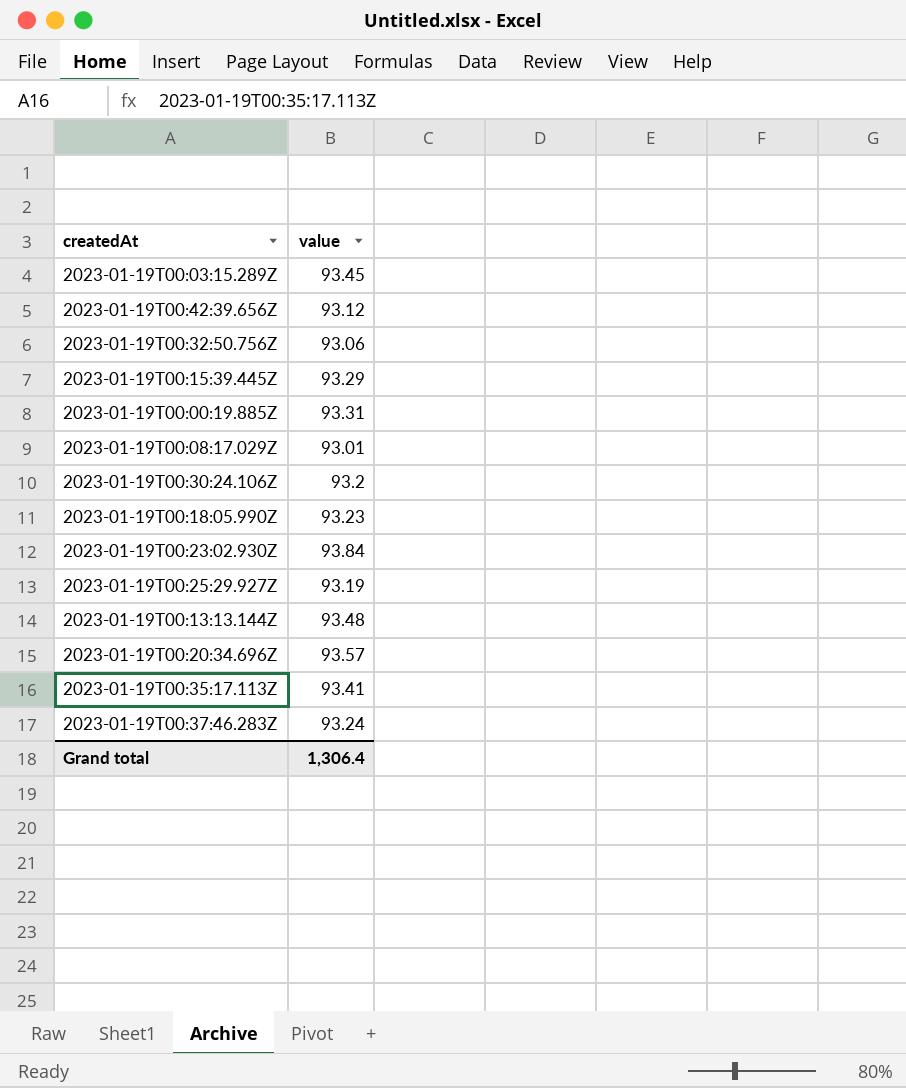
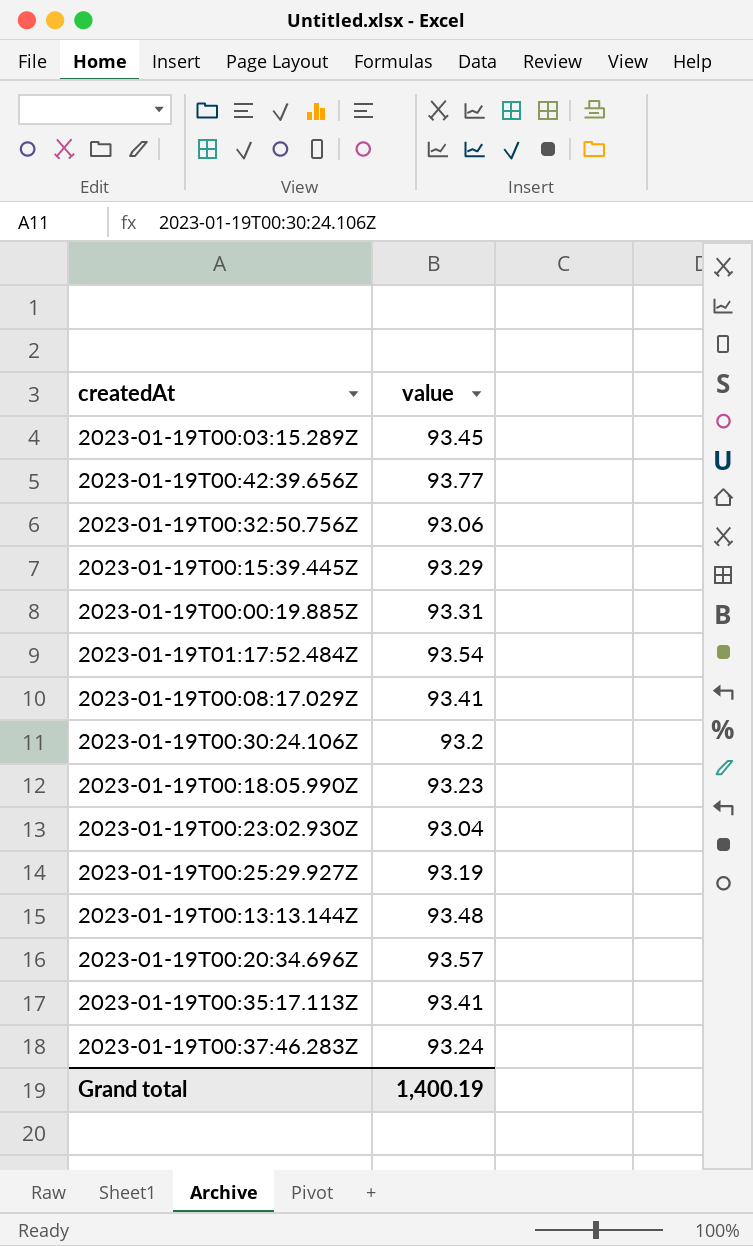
2023-01-19T00:42:39.656Z | value: 93.12 -> 93.77
row 2023-01-19T01:17:52.484Z: none -> 93.54
2023-01-19T00:08:17.029Z | value: 93.01 -> 93.41
2023-01-19T00:23:02.930Z | value: 93.84 -> 93.04
Grand total | value: 1,306.4 -> 1,400.19

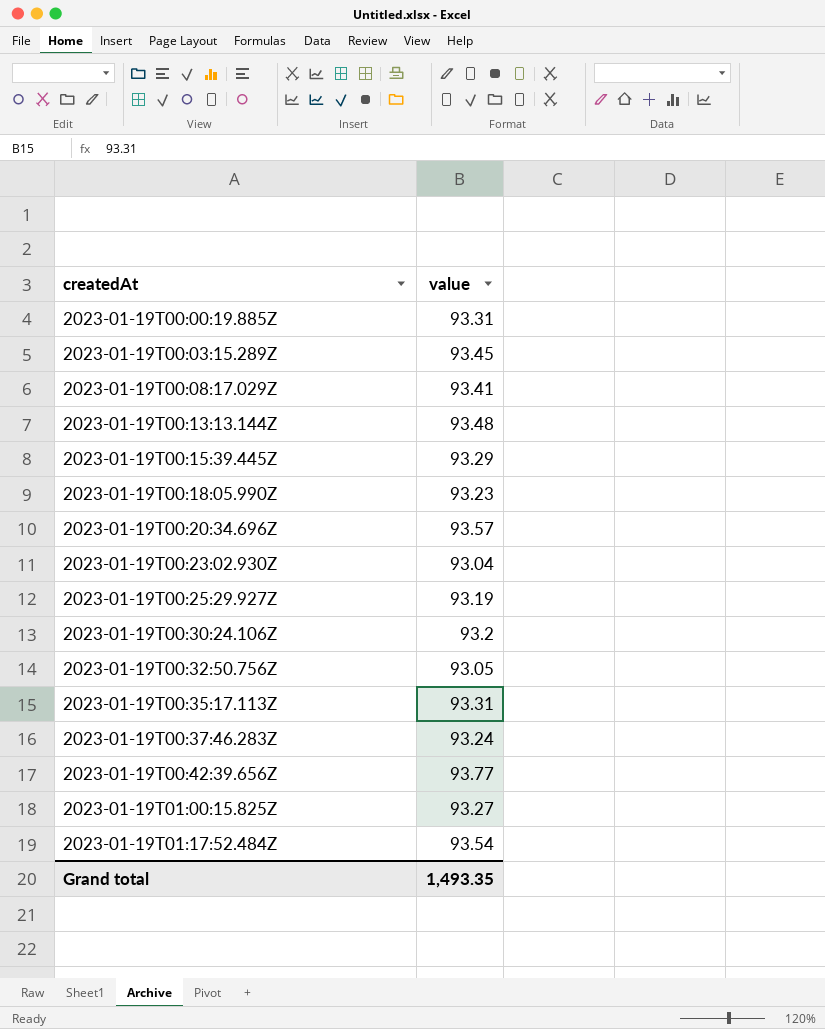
row order: none -> createdAt ascending
2023-01-19T00:32:50.756Z | value: 93.06 -> 93.05
2023-01-19T00:35:17.113Z | value: 93.41 -> 93.31
row 2023-01-19T01:00:15.825Z: none -> 93.27
Grand total | value: 1,400.19 -> 1,493.35

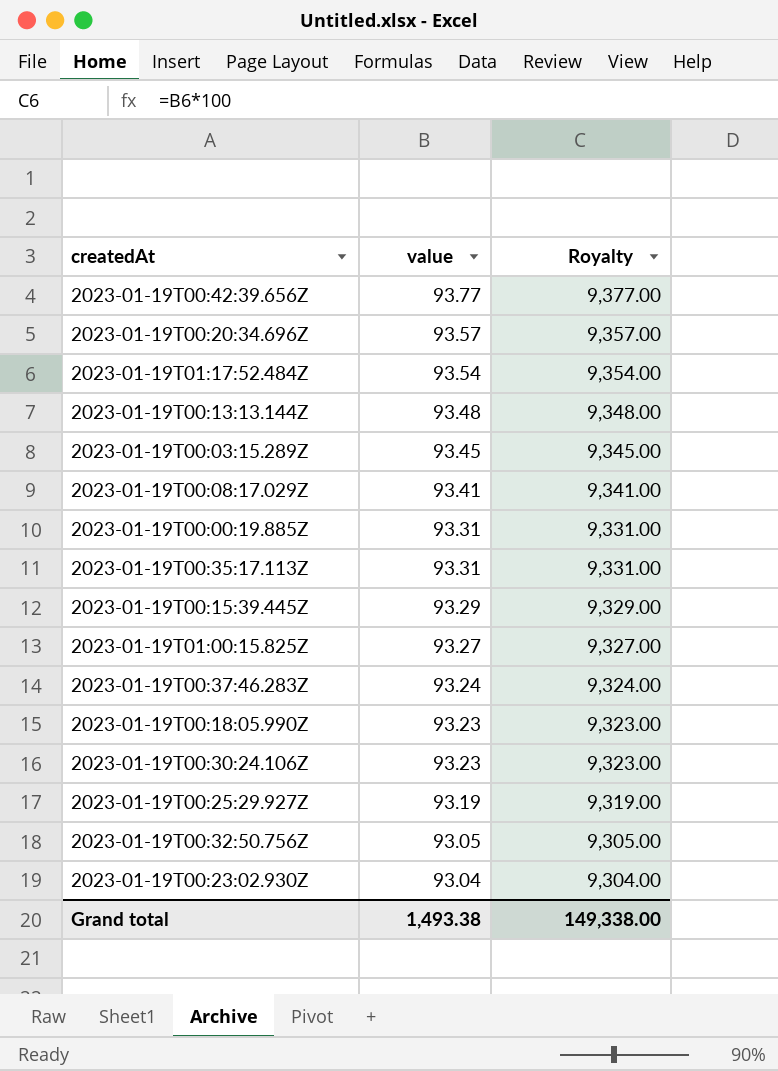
row order: createdAt ascending -> value descending
column Royalty | formula: none -> [value] * 100
2023-01-19T00:30:24.106Z | value: 93.2 -> 93.23
Grand total | value: 1,493.35 -> 1,493.38

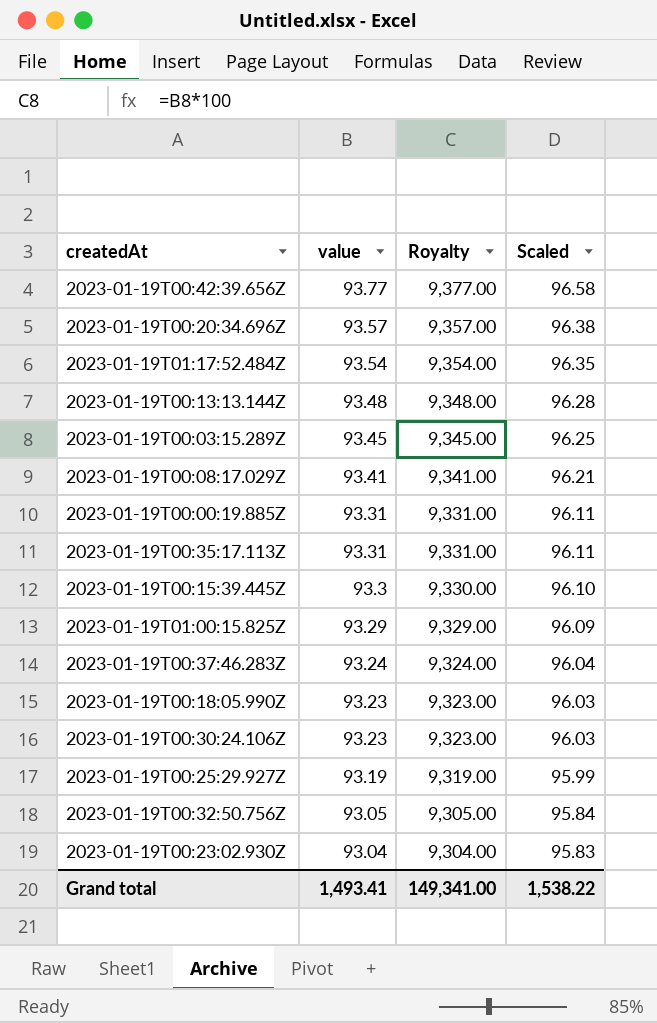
column Scaled | formula: none -> [value] * 1.03
2023-01-19T00:15:39.445Z | value: 93.29 -> 93.3
2023-01-19T00:15:39.445Z | Royalty: 9,329.00 -> 9,330.00
2023-01-19T01:00:15.825Z | value: 93.27 -> 93.29
2023-01-19T01:00:15.825Z | Royalty: 9,327.00 -> 9,329.00
Grand total | value: 1,493.38 -> 1,493.41
Grand total | Royalty: 149,338.00 -> 149,341.00

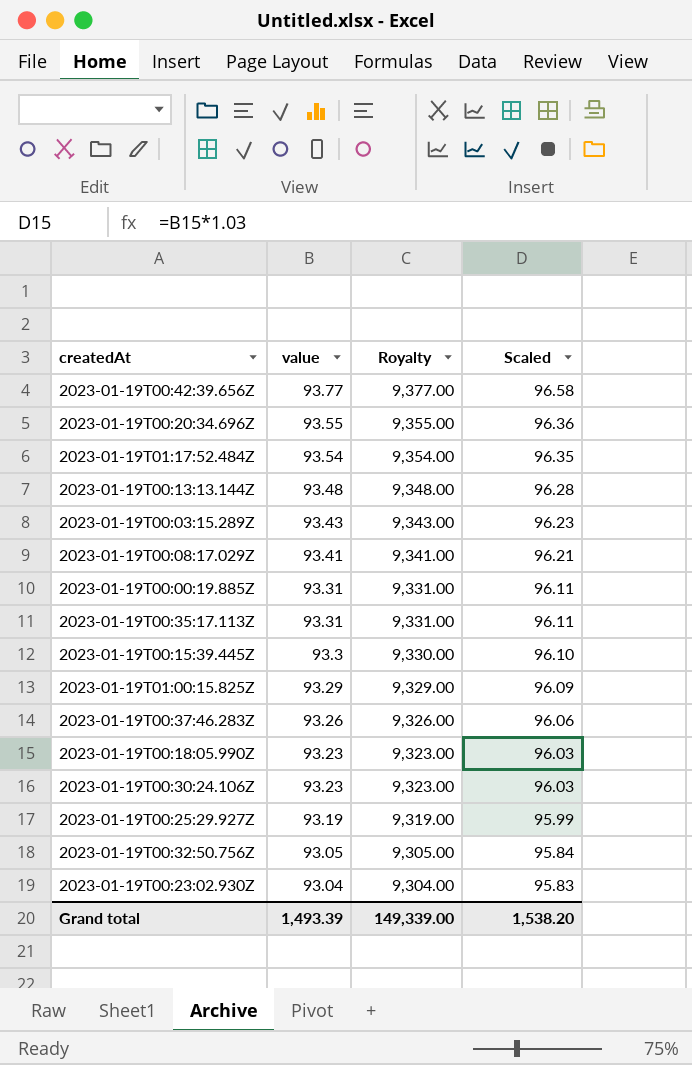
2023-01-19T00:20:34.696Z | value: 93.57 -> 93.55
2023-01-19T00:20:34.696Z | Royalty: 9,357.00 -> 9,355.00
2023-01-19T00:20:34.696Z | Scaled: 96.38 -> 96.36
2023-01-19T00:03:15.289Z | value: 93.45 -> 93.43
2023-01-19T00:03:15.289Z | Royalty: 9,345.00 -> 9,343.00
2023-01-19T00:03:15.289Z | Scaled: 96.25 -> 96.23
2023-01-19T00:37:46.283Z | value: 93.24 -> 93.26
2023-01-19T00:37:46.283Z | Royalty: 9,324.00 -> 9,326.00
2023-01-19T00:37:46.283Z | Scaled: 96.04 -> 96.06
Grand total | value: 1,493.41 -> 1,493.39
Grand total | Royalty: 149,341.00 -> 149,339.00
Grand total | Scaled: 1,538.22 -> 1,538.20

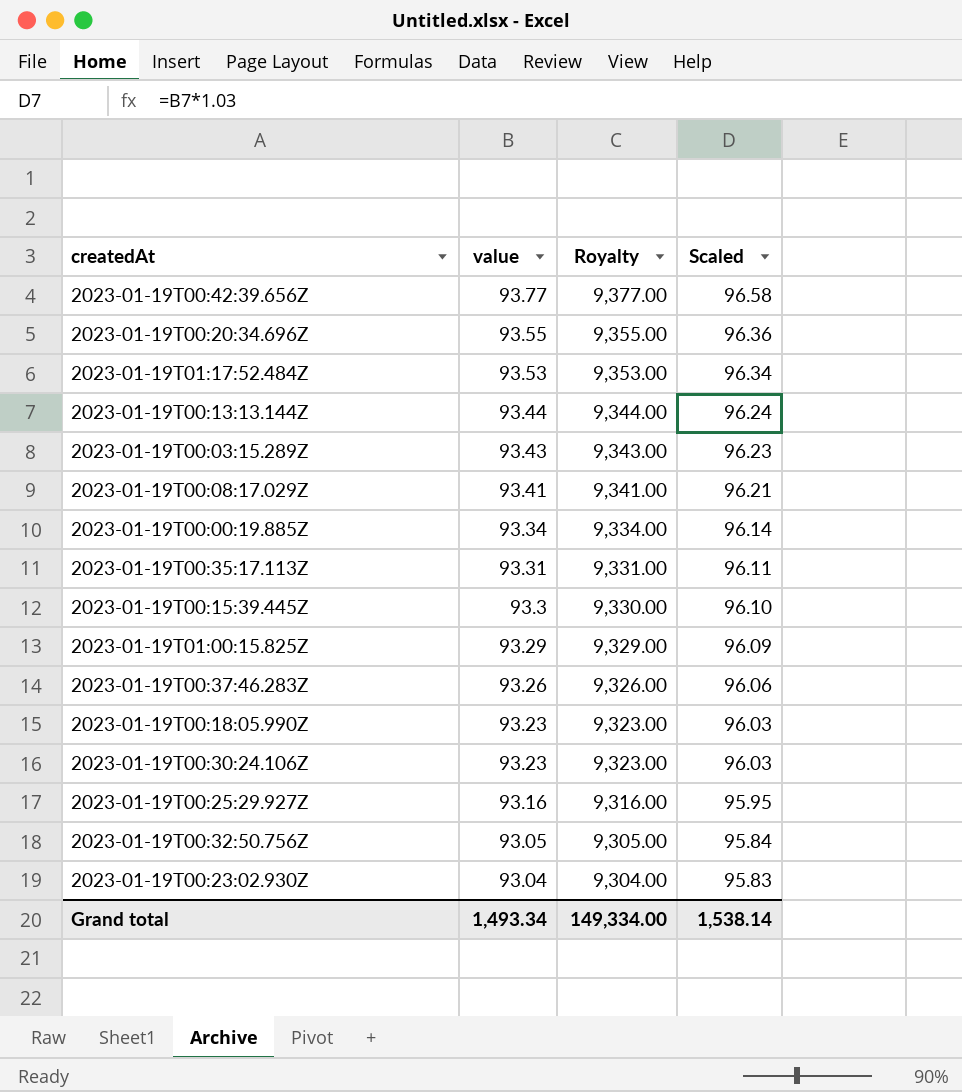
2023-01-19T01:17:52.484Z | value: 93.54 -> 93.53
2023-01-19T01:17:52.484Z | Royalty: 9,354.00 -> 9,353.00
2023-01-19T01:17:52.484Z | Scaled: 96.35 -> 96.34
2023-01-19T00:13:13.144Z | value: 93.48 -> 93.44
2023-01-19T00:13:13.144Z | Royalty: 9,348.00 -> 9,344.00
2023-01-19T00:13:13.144Z | Scaled: 96.28 -> 96.24
2023-01-19T00:00:19.885Z | value: 93.31 -> 93.34
2023-01-19T00:00:19.885Z | Royalty: 9,331.00 -> 9,334.00
2023-01-19T00:00:19.885Z | Scaled: 96.11 -> 96.14
2023-01-19T00:25:29.927Z | value: 93.19 -> 93.16
2023-01-19T00:25:29.927Z | Royalty: 9,319.00 -> 9,316.00
2023-01-19T00:25:29.927Z | Scaled: 95.99 -> 95.95
Grand total | value: 1,493.39 -> 1,493.34
Grand total | Royalty: 149,339.00 -> 149,334.00
Grand total | Scaled: 1,538.20 -> 1,538.14

